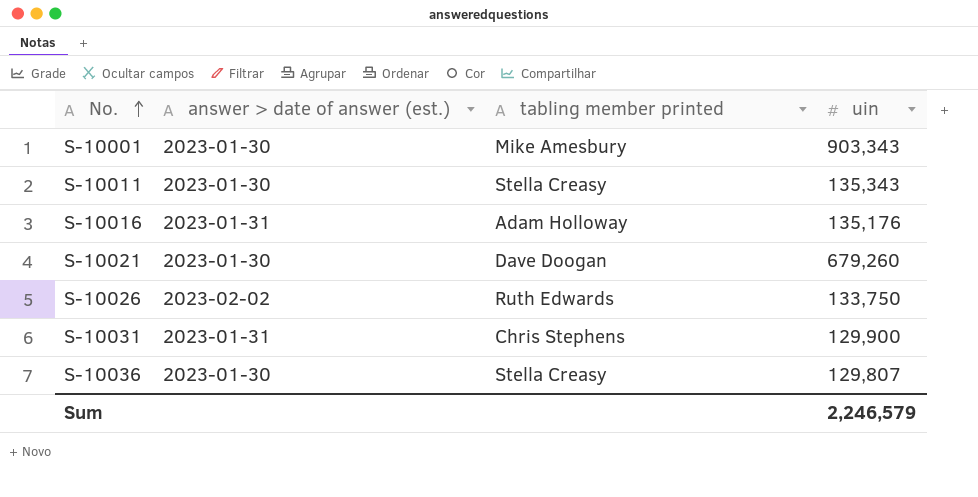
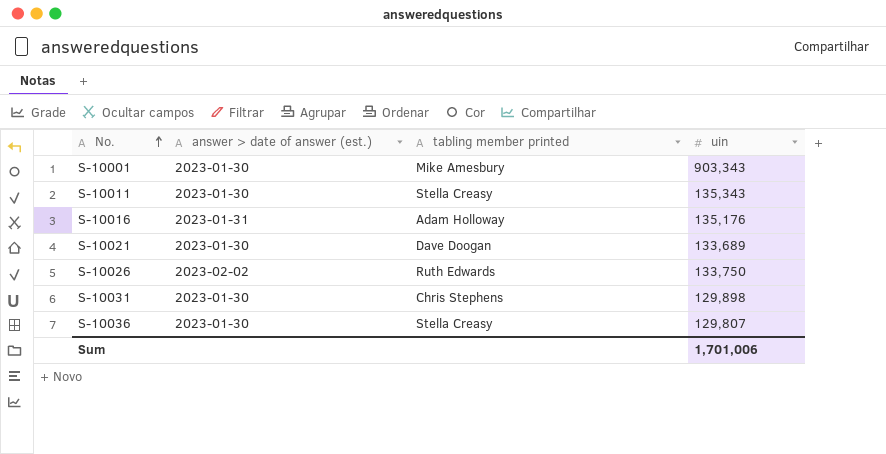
S-10021 | uin: 679,260 -> 133,689
S-10031 | answer > date of answer (est.): 2023-01-31 -> 2023-01-30
S-10031 | uin: 129,900 -> 129,898
Sum | uin: 2,246,579 -> 1,701,006

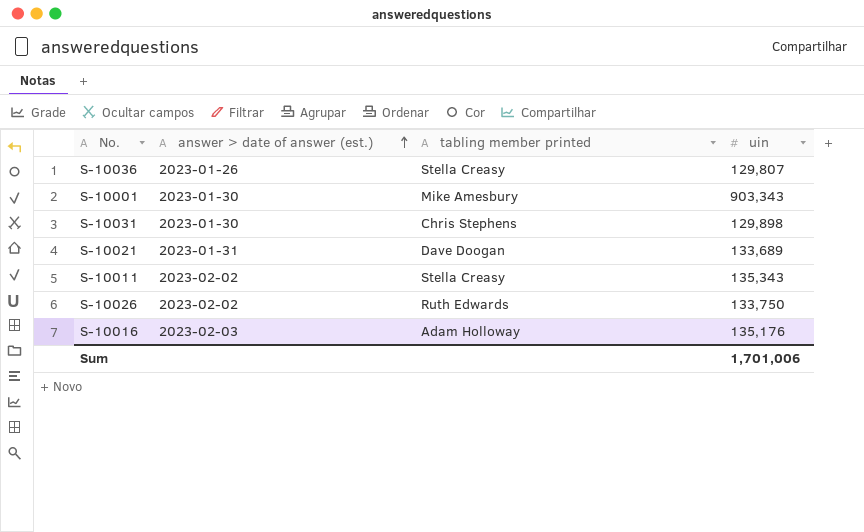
row order: No. ascending -> answer > date of answer (est.) ascending
S-10036 | answer > date of answer (est.): 2023-01-30 -> 2023-01-26
S-10021 | answer > date of answer (est.): 2023-01-30 -> 2023-01-31
S-10011 | answer > date of answer (est.): 2023-01-30 -> 2023-02-02
S-10016 | answer > date of answer (est.): 2023-01-31 -> 2023-02-03

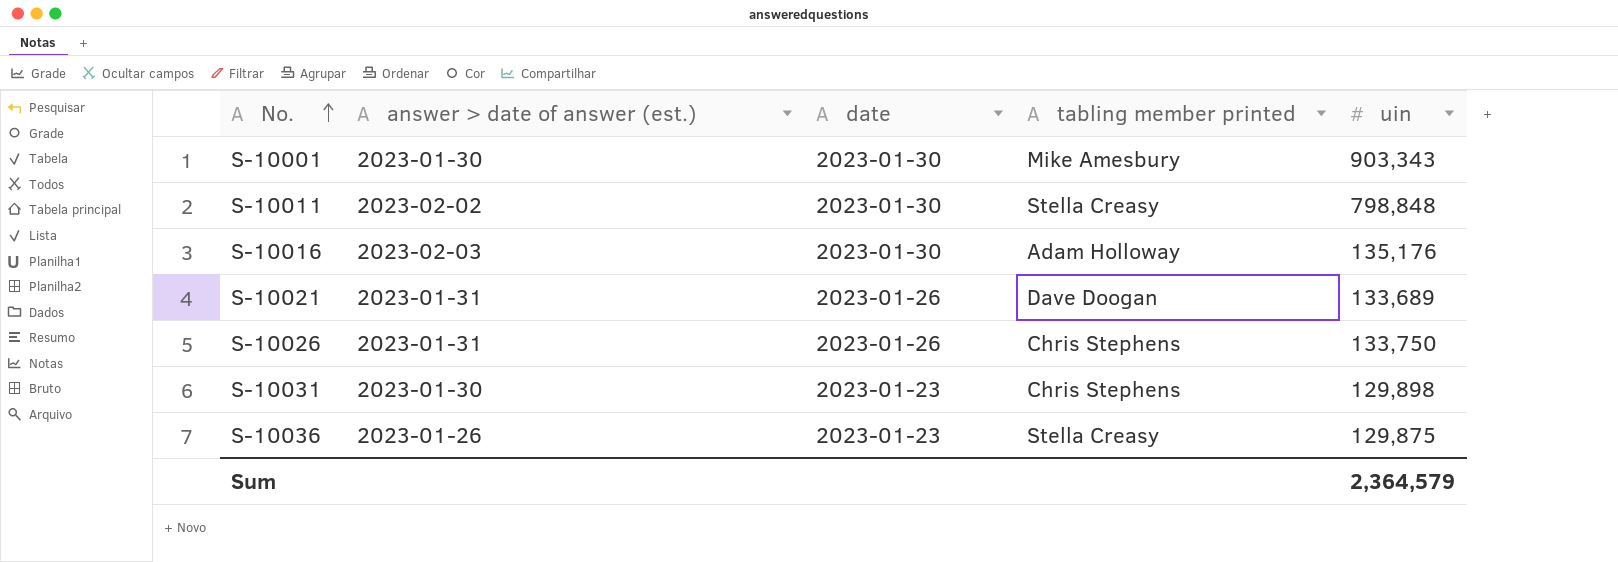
row order: answer > date of answer (est.) ascending -> No. ascending
column date | position: none -> 3
S-10011 | uin: 135,343 -> 798,848
S-10026 | answer > date of answer (est.): 2023-02-02 -> 2023-01-31
S-10026 | tabling member printed: Ruth Edwards -> Chris Stephens
S-10036 | uin: 129,807 -> 129,875
Sum | uin: 1,701,006 -> 2,364,579

